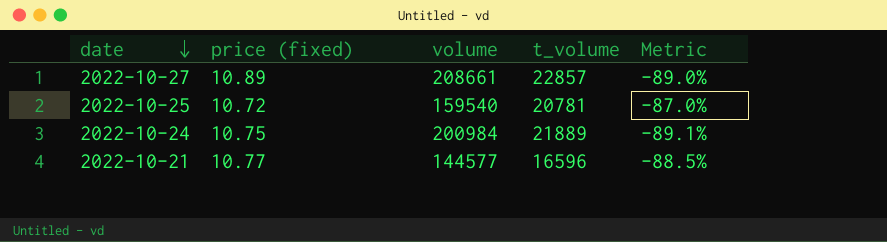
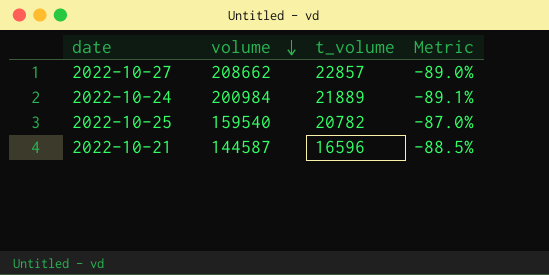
row order: date descending -> volume descending
column price (fixed) | position: 2 -> none
2022-10-27 | volume: 208661 -> 208662
2022-10-25 | t_volume: 20781 -> 20782
2022-10-21 | volume: 144577 -> 144587

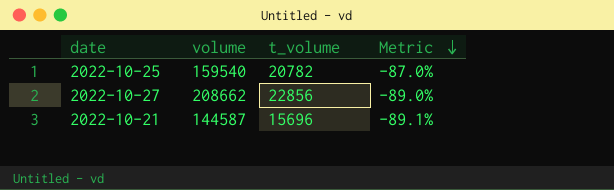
row order: volume descending -> Metric descending
row 2022-10-24: 200984 | 21889 | -89.1% -> none
2022-10-27 | t_volume: 22857 -> 22856
2022-10-21 | t_volume: 16596 -> 15696
2022-10-21 | Metric: -88.5% -> -89.1%

